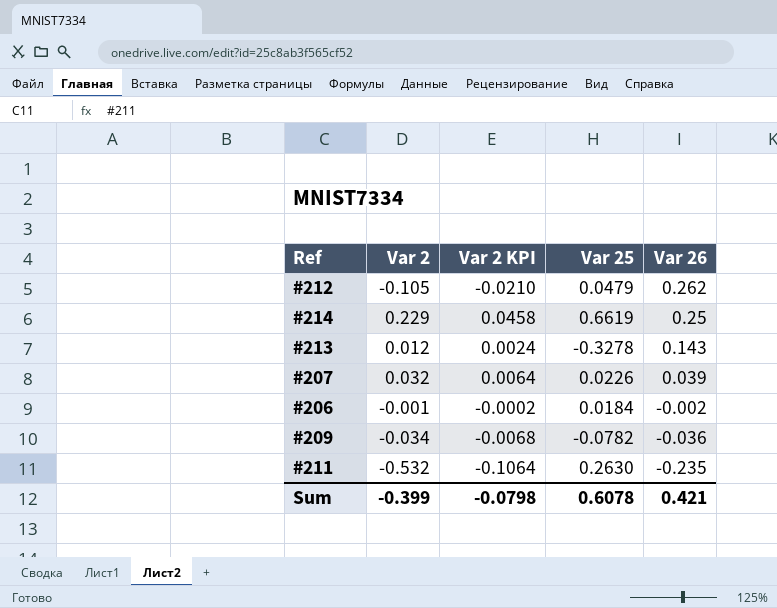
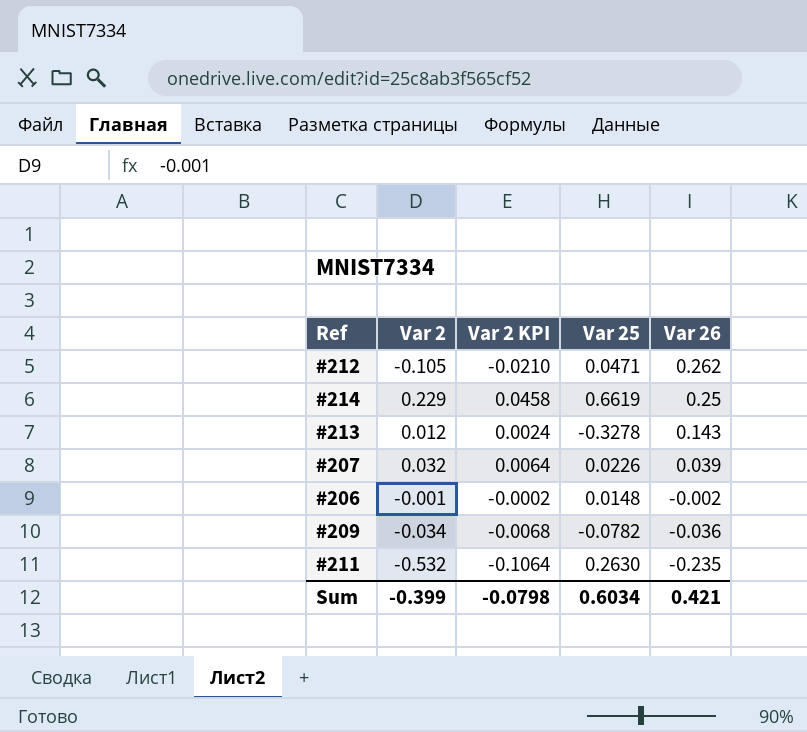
#212 | Var 25: 0.0479 -> 0.0471
#206 | Var 25: 0.0184 -> 0.0148
Sum | Var 25: 0.6078 -> 0.6034

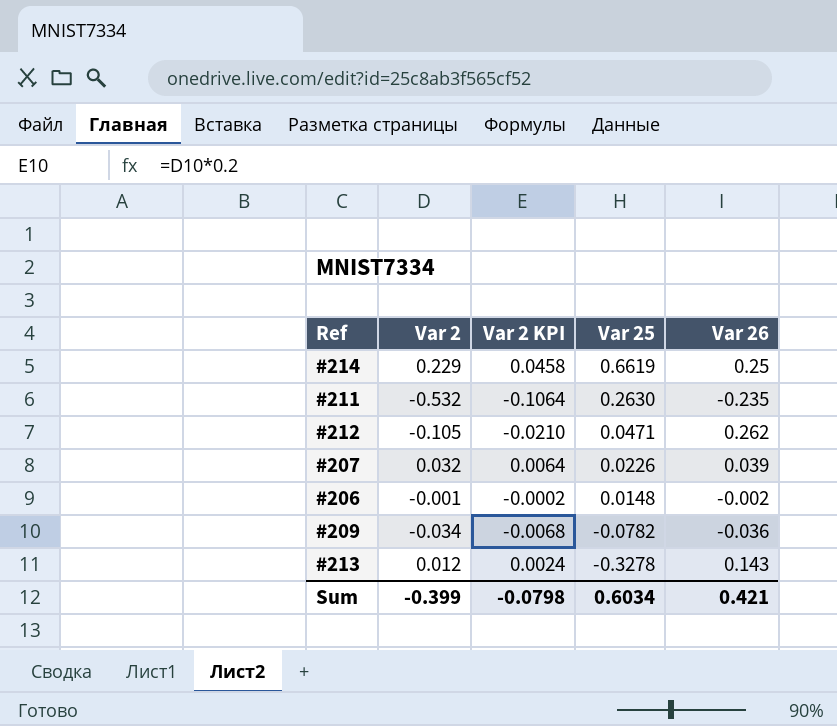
row order: Var 26 descending -> Var 25 descending

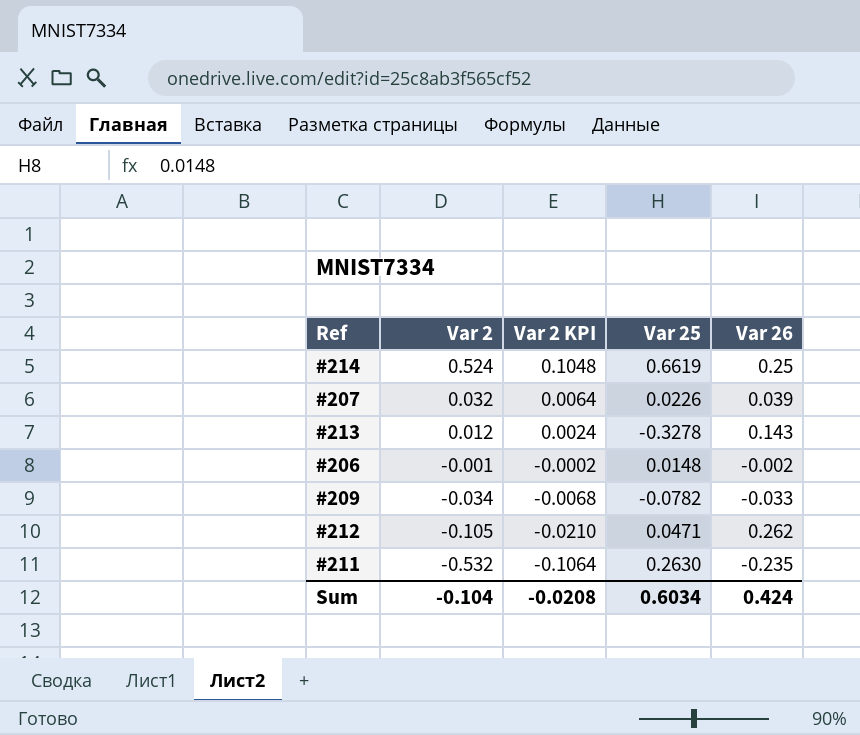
row order: Var 25 descending -> Var 2 descending
#214 | Var 2: 0.229 -> 0.524
#214 | Var 2 KPI: 0.0458 -> 0.1048
#209 | Var 26: -0.036 -> -0.033
Sum | Var 2: -0.399 -> -0.104
Sum | Var 2 KPI: -0.0798 -> -0.0208
Sum | Var 26: 0.421 -> 0.424

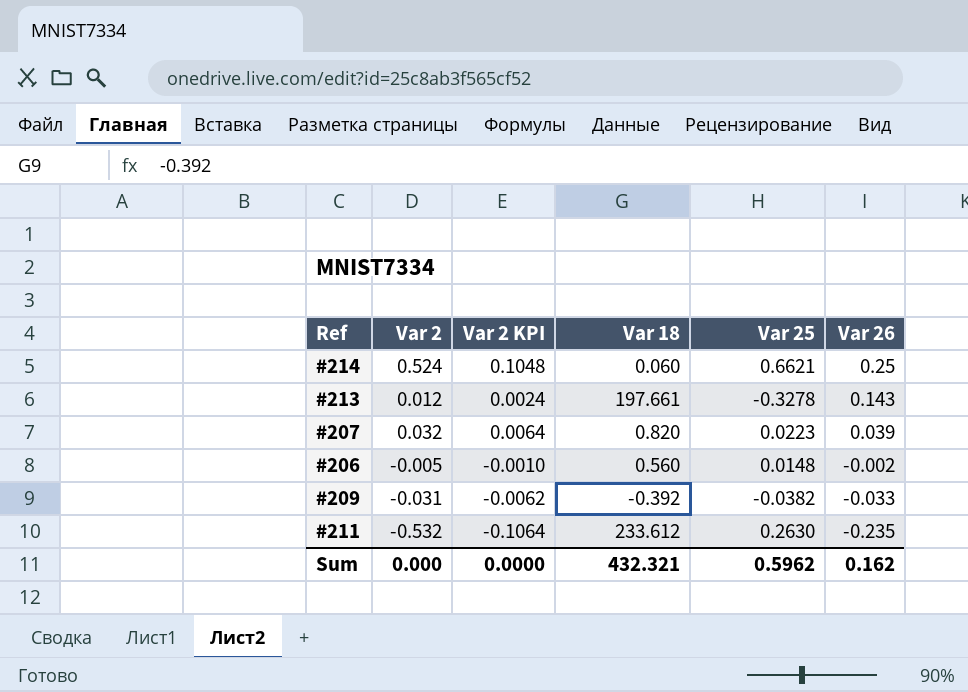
row order: Var 2 descending -> Var 26 descending
column Var 18 | position: none -> 4
row #212: -0.105 | -0.0210 | 0.0471 | 0.262 -> none
#214 | Var 25: 0.6619 -> 0.6621
#207 | Var 25: 0.0226 -> 0.0223
#206 | Var 2: -0.001 -> -0.005
#206 | Var 2 KPI: -0.0002 -> -0.0010
#209 | Var 2: -0.034 -> -0.031
#209 | Var 2 KPI: -0.0068 -> -0.0062
#209 | Var 25: -0.0782 -> -0.0382
Sum | Var 2: -0.104 -> 0.000
Sum | Var 2 KPI: -0.0208 -> 0.0000
Sum | Var 25: 0.6034 -> 0.5962
Sum | Var 26: 0.424 -> 0.162

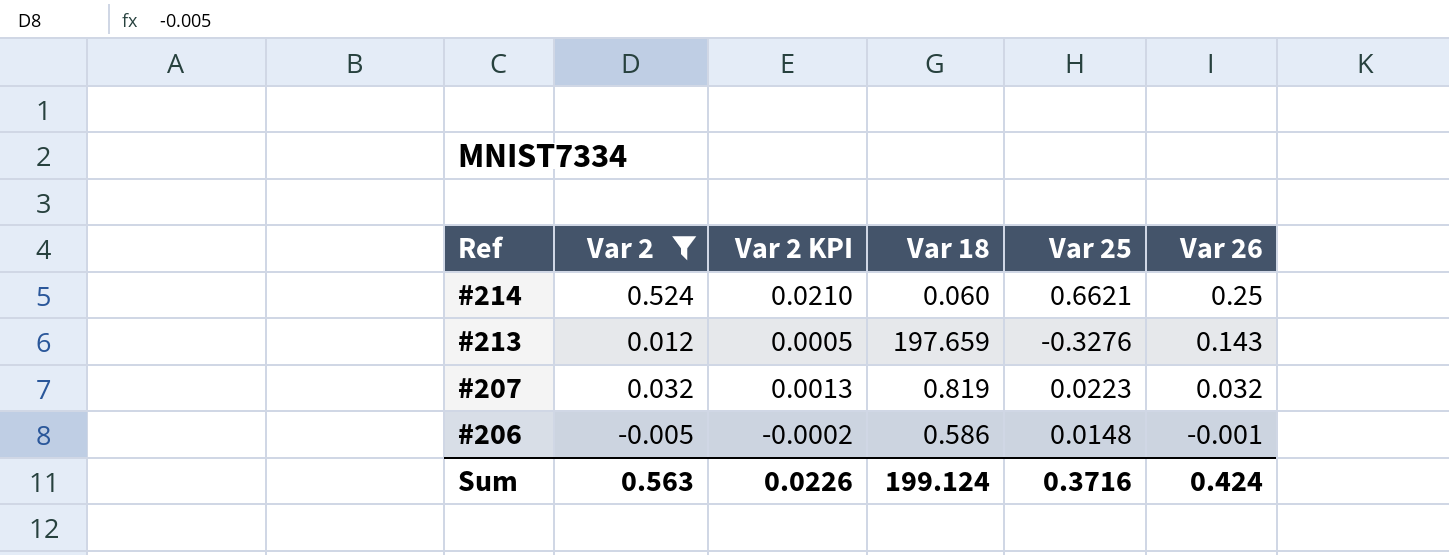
filter: none -> Var 2 >= -0.005
column Var 2 KPI | formula: [Var 2] * 0.2 -> [Var 2] * 0.04
#213 | Var 18: 197.661 -> 197.659
#213 | Var 25: -0.3278 -> -0.3276
#207 | Var 18: 0.820 -> 0.819
#207 | Var 26: 0.039 -> 0.032
#206 | Var 18: 0.560 -> 0.586
#206 | Var 26: -0.002 -> -0.001
Sum | Var 2: 0.000 -> 0.563
Sum | Var 2 KPI: 0.0000 -> 0.0226
Sum | Var 18: 432.321 -> 199.124
Sum | Var 25: 0.5962 -> 0.3716
Sum | Var 26: 0.162 -> 0.424

